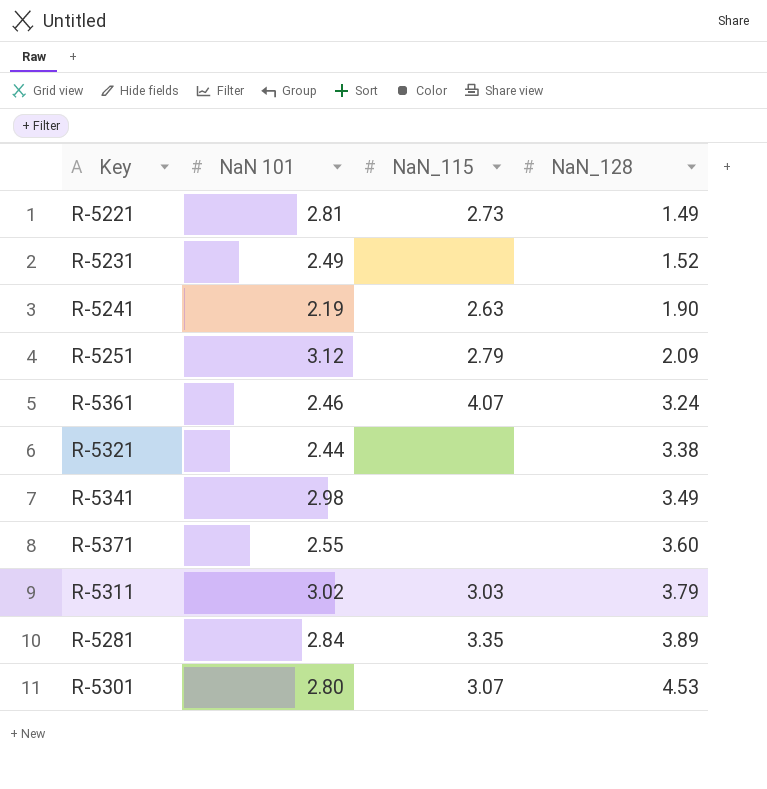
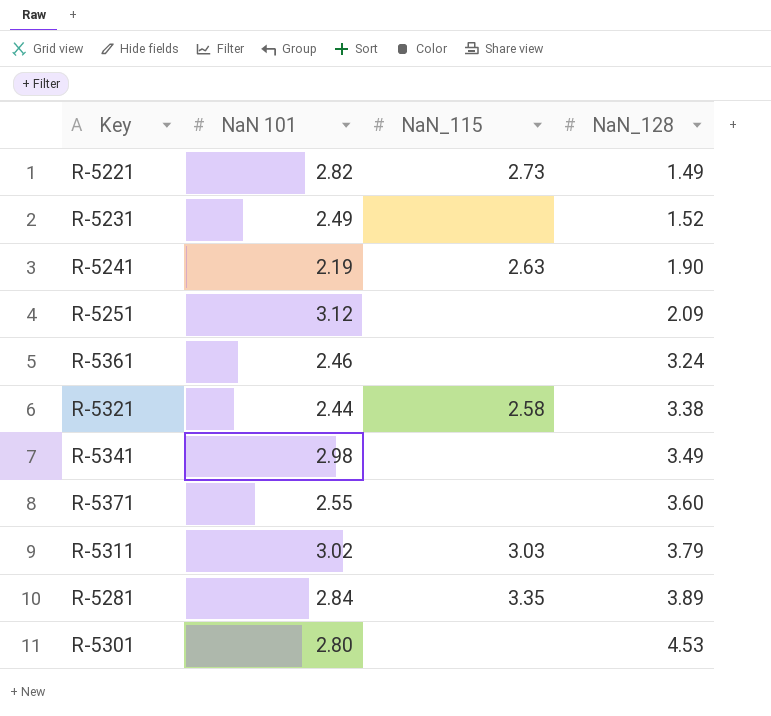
R-5221 | NaN 101: 2.81 -> 2.82
R-5251 | NaN_115: 2.79 -> none
R-5361 | NaN_115: 4.07 -> none
R-5321 | NaN_115: none -> 2.58
R-5301 | NaN_115: 3.07 -> none

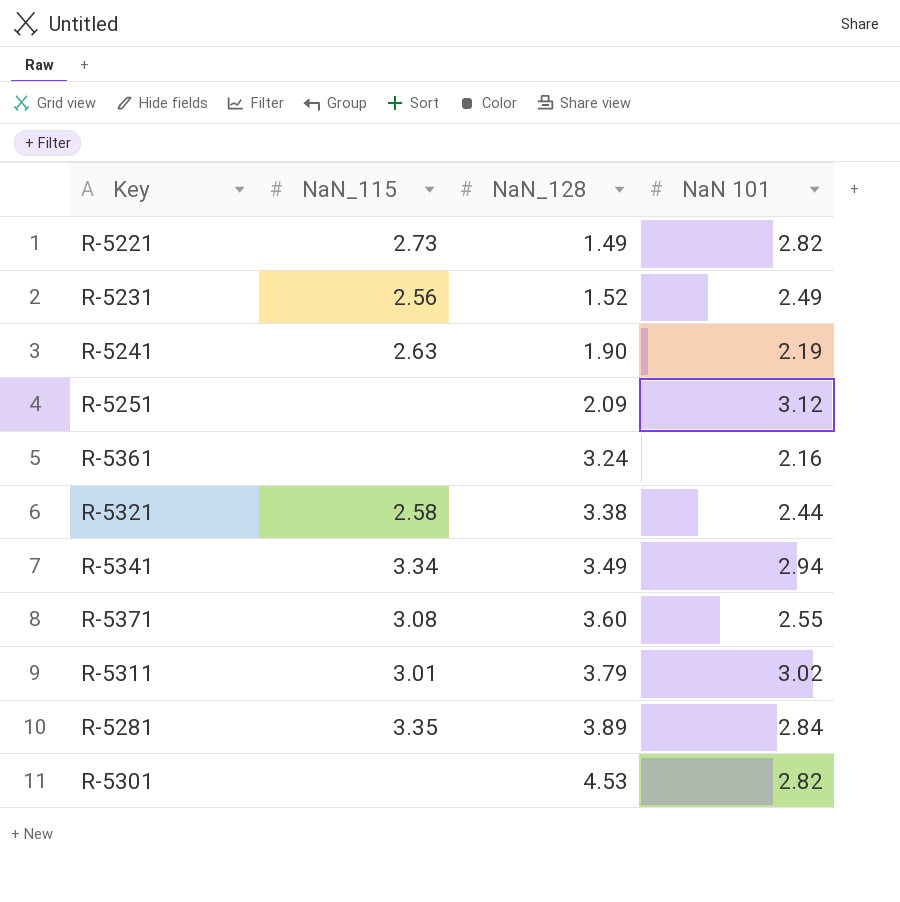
column NaN 101 | position: 2 -> 4
R-5231 | NaN_115: none -> 2.56
R-5361 | NaN 101: 2.46 -> 2.16
R-5341 | NaN_115: none -> 3.34
R-5341 | NaN 101: 2.98 -> 2.94
R-5371 | NaN_115: none -> 3.08
R-5311 | NaN_115: 3.03 -> 3.01
R-5301 | NaN 101: 2.80 -> 2.82

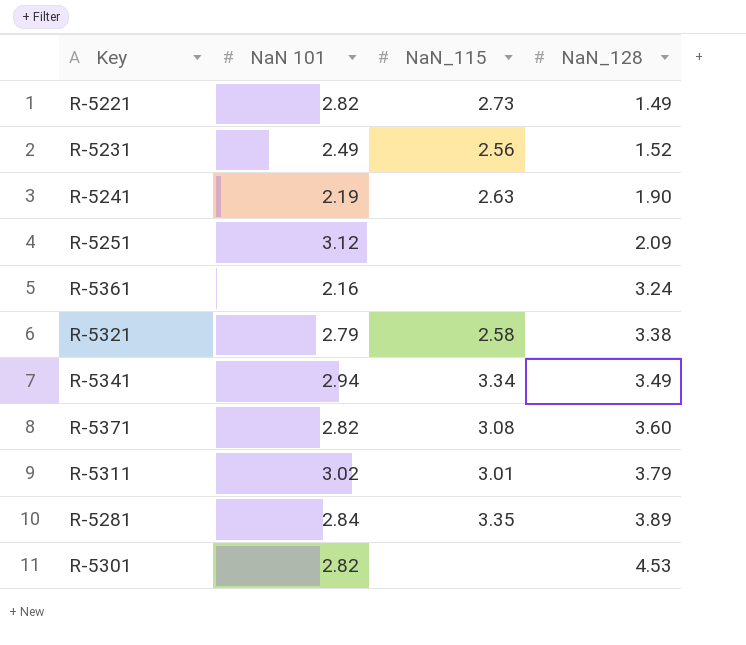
column NaN 101 | position: 4 -> 2
R-5321 | NaN 101: 2.44 -> 2.79
R-5371 | NaN 101: 2.55 -> 2.82

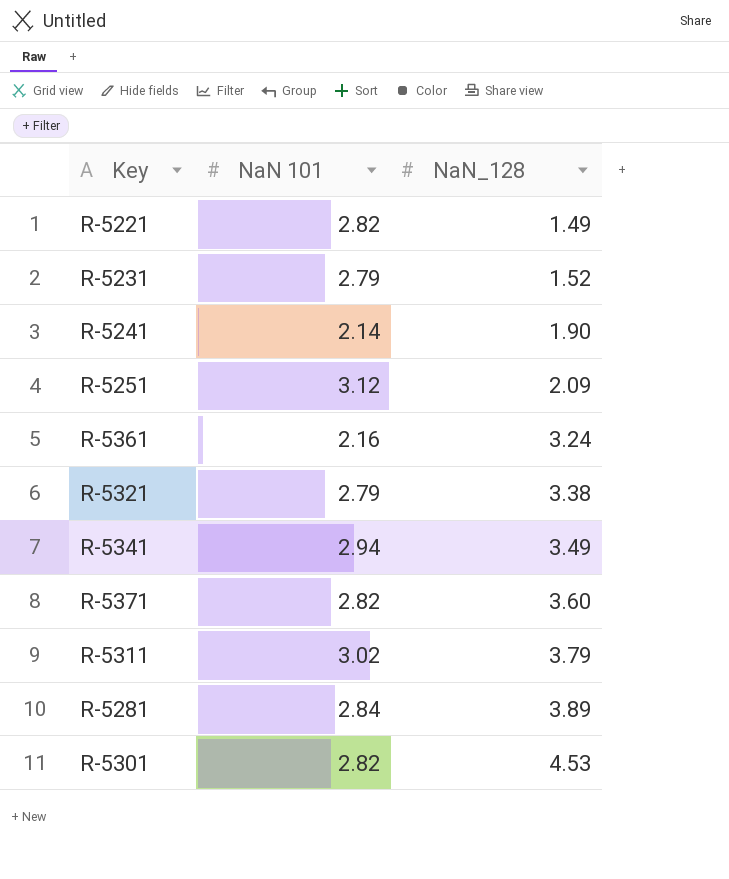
column NaN_115 | position: 3 -> none
R-5231 | NaN 101: 2.49 -> 2.79
R-5241 | NaN 101: 2.19 -> 2.14

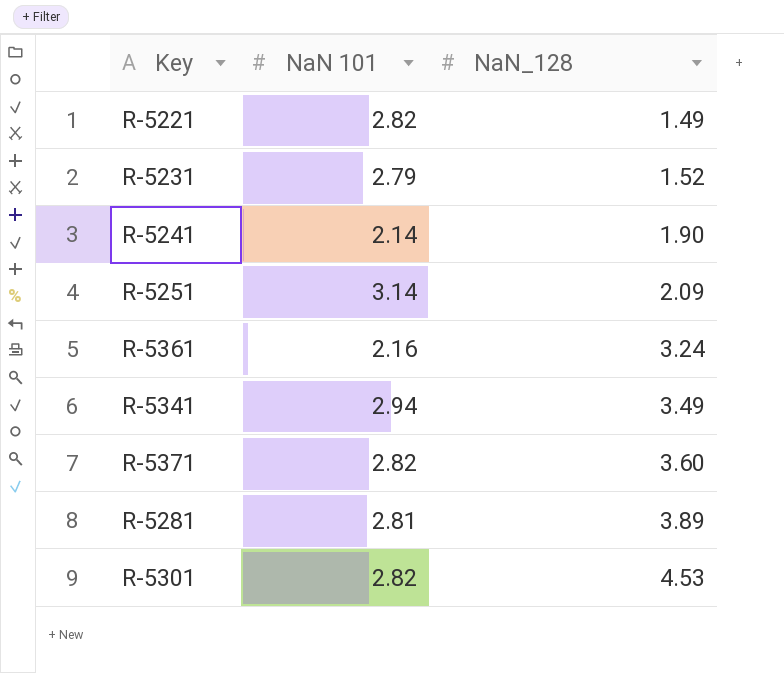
row R-5321: 2.79 | 3.38 -> none
row R-5311: 3.02 | 3.79 -> none
R-5251 | NaN 101: 3.12 -> 3.14
R-5281 | NaN 101: 2.84 -> 2.81

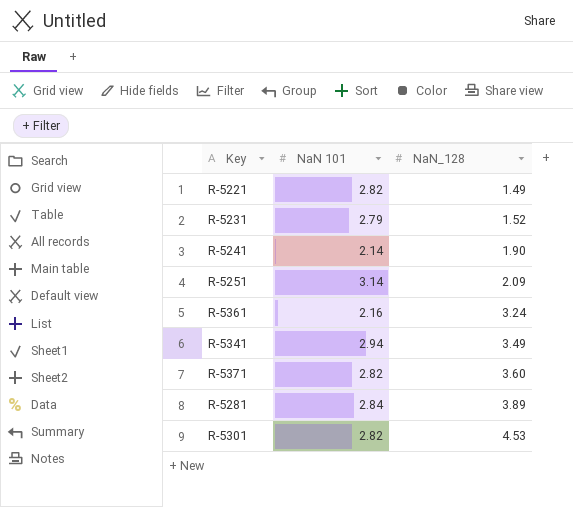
R-5281 | NaN 101: 2.81 -> 2.84

